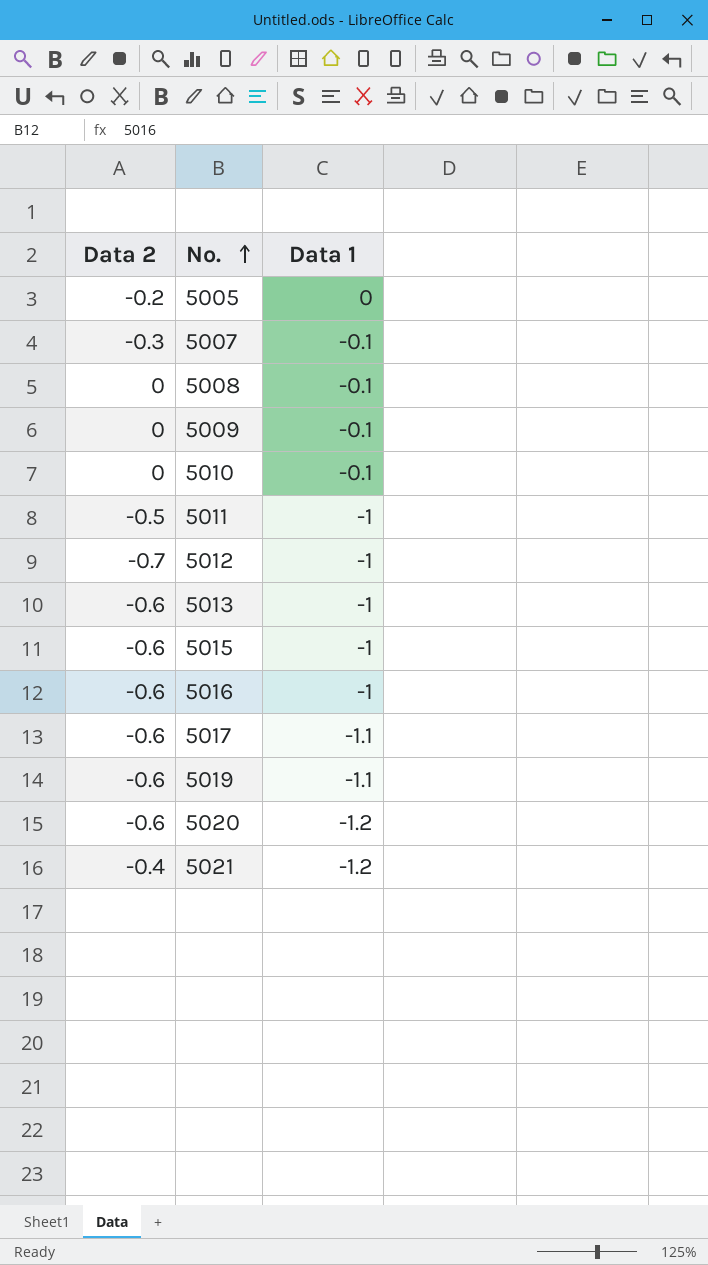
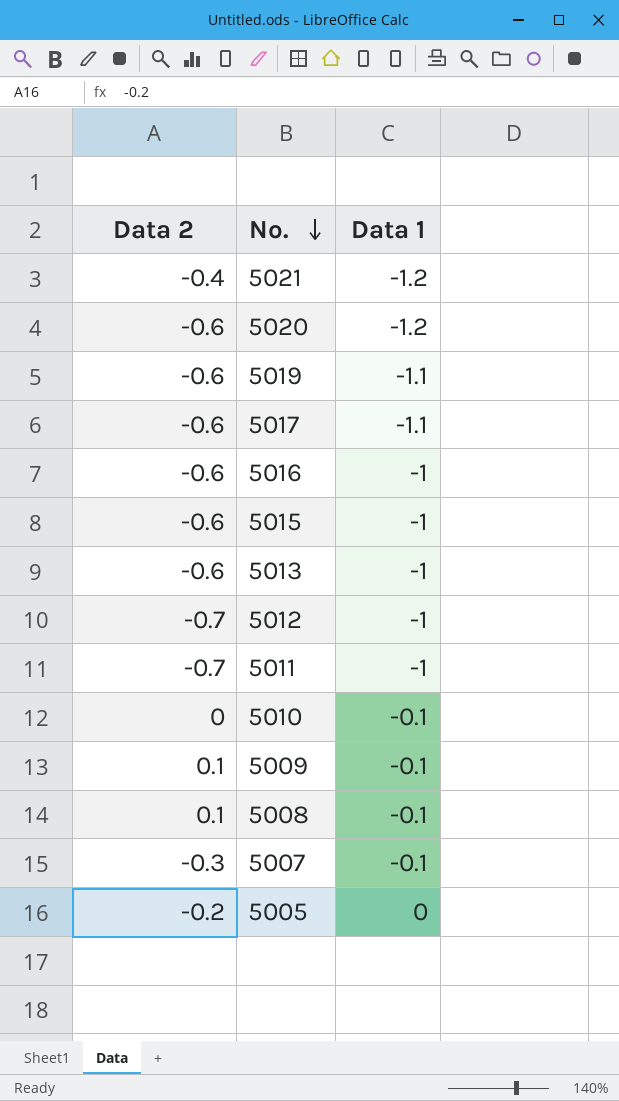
row order: No. ascending -> No. descending
5011 | Data 2: -0.5 -> -0.7
5009 | Data 2: 0 -> 0.1
5008 | Data 2: 0 -> 0.1

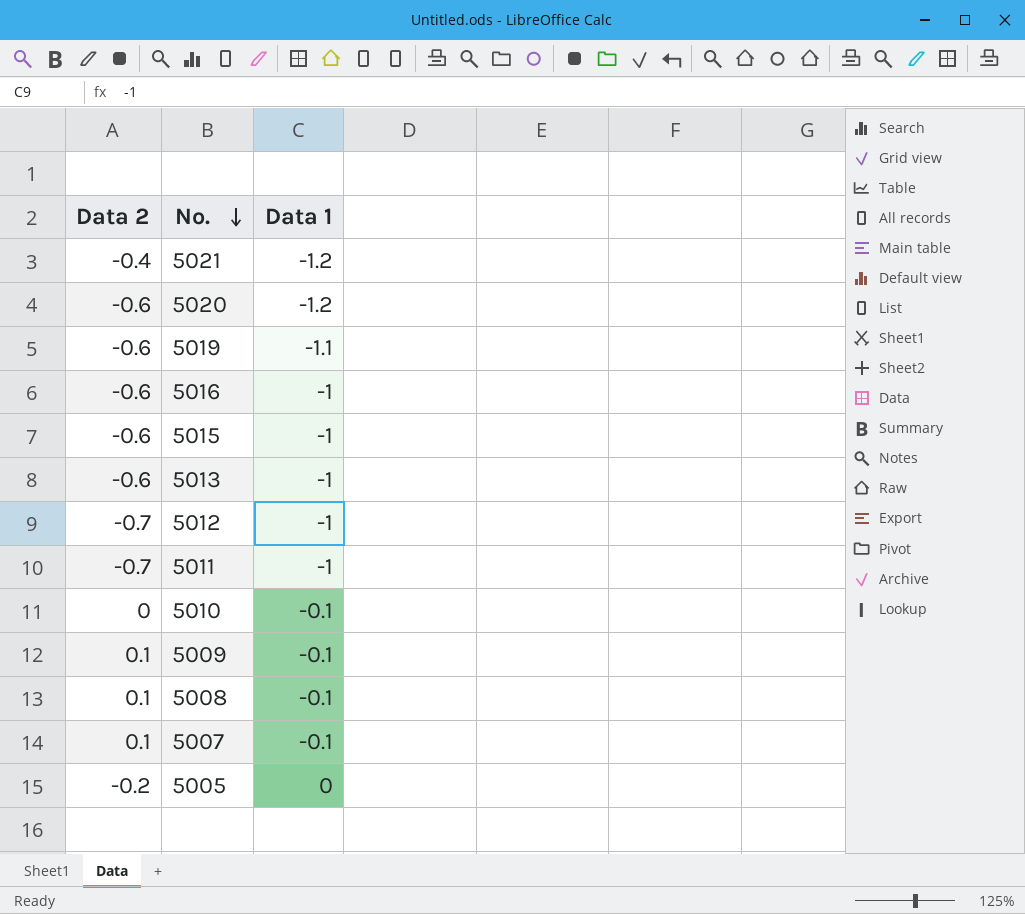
row 5017: -0.6 | -1.1 -> none
5007 | Data 2: -0.3 -> 0.1

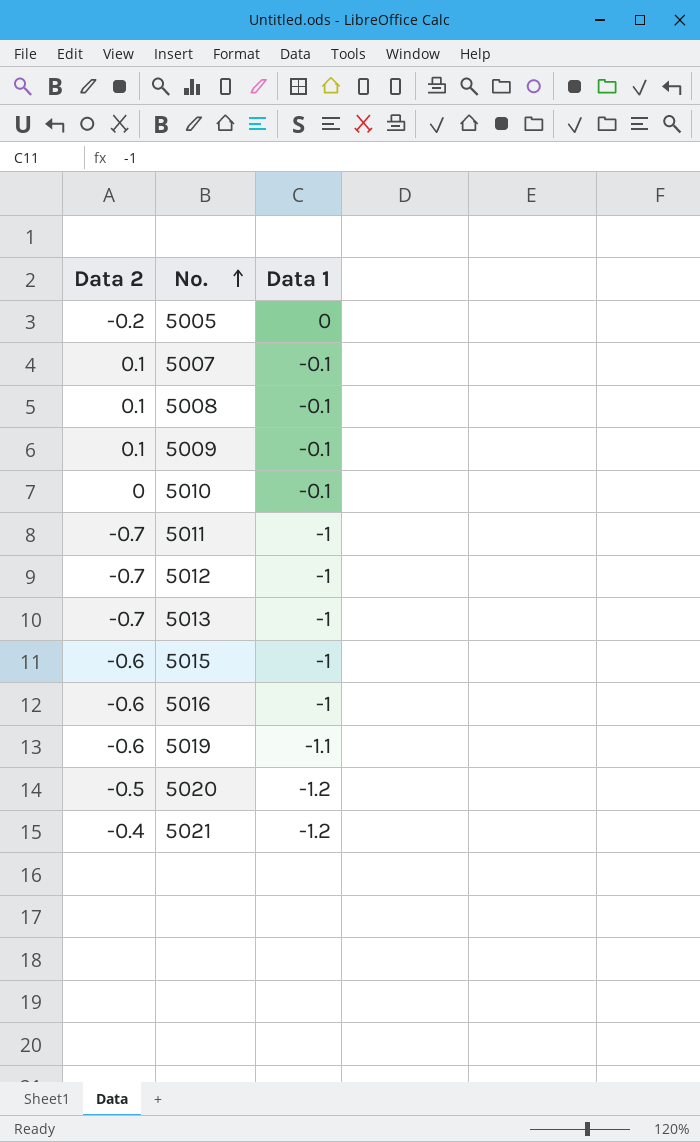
row order: No. descending -> No. ascending
5013 | Data 2: -0.6 -> -0.7
5020 | Data 2: -0.6 -> -0.5

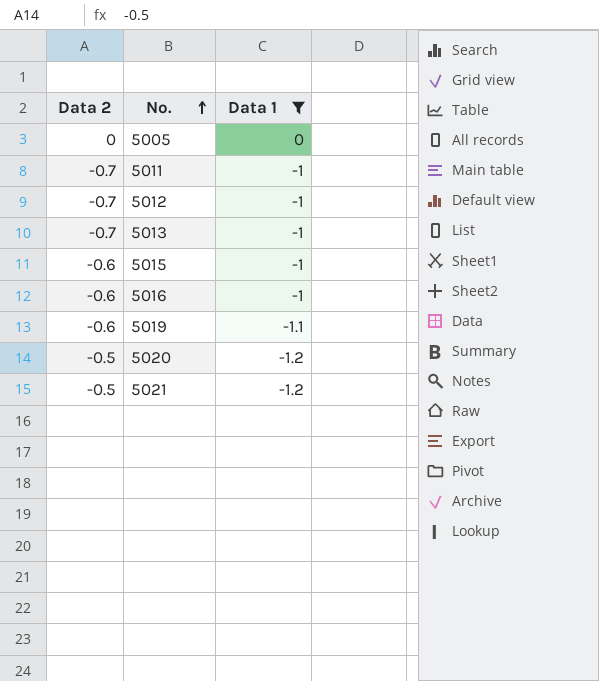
filter: none -> Data 1 != -0.1
5005 | Data 2: -0.2 -> 0
5021 | Data 2: -0.4 -> -0.5

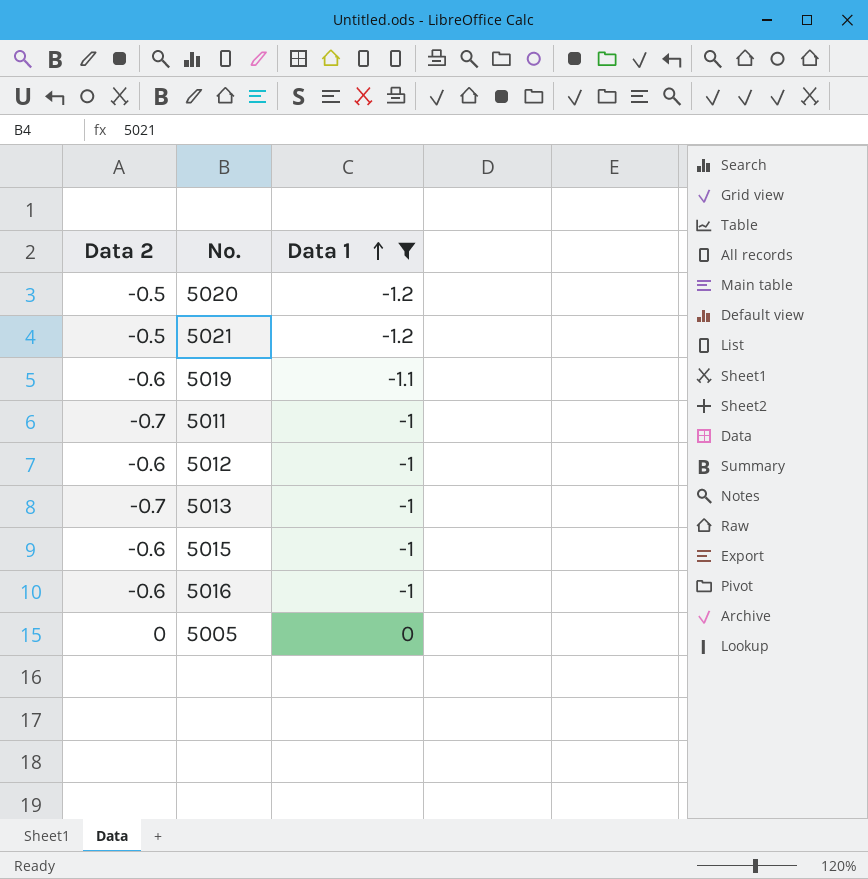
row order: No. ascending -> Data 1 ascending
5012 | Data 2: -0.7 -> -0.6

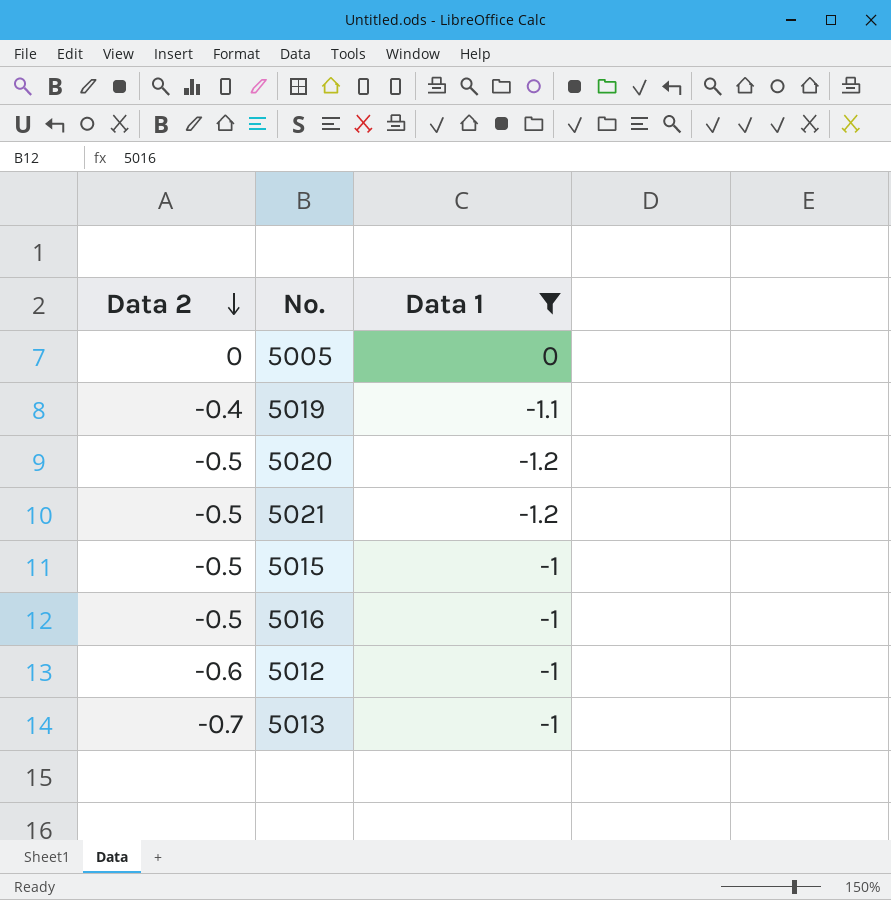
row order: Data 1 ascending -> Data 2 descending
row 5011: -0.7 | -1 -> none
5019 | Data 2: -0.6 -> -0.4
5015 | Data 2: -0.6 -> -0.5
5016 | Data 2: -0.6 -> -0.5

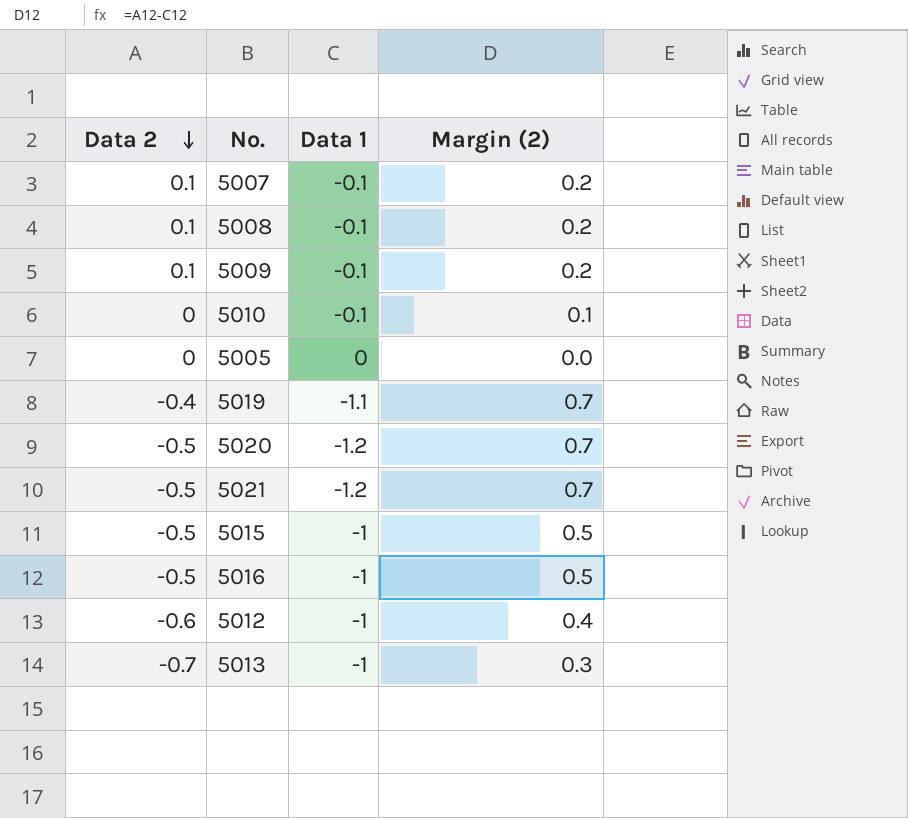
filter: Data 1 != -0.1 -> none
column Margin (2) | formula: none -> [Data 2] - [Data 1]

